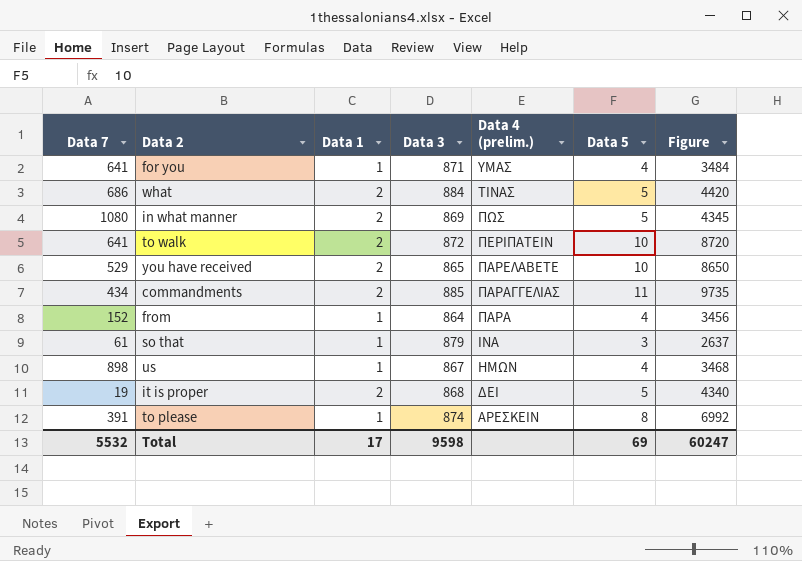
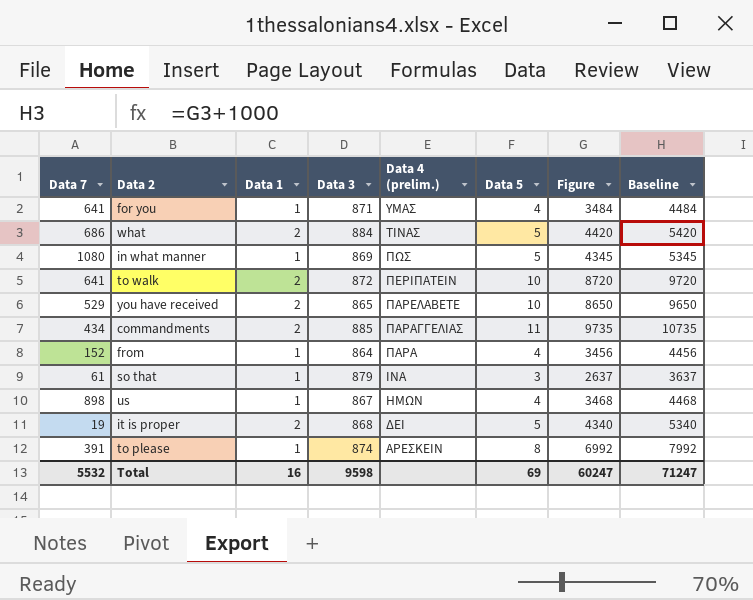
column Baseline | formula: none -> [Figure] + 1000
in what manner | Data 1: 2 -> 1
Total | Data 1: 17 -> 16

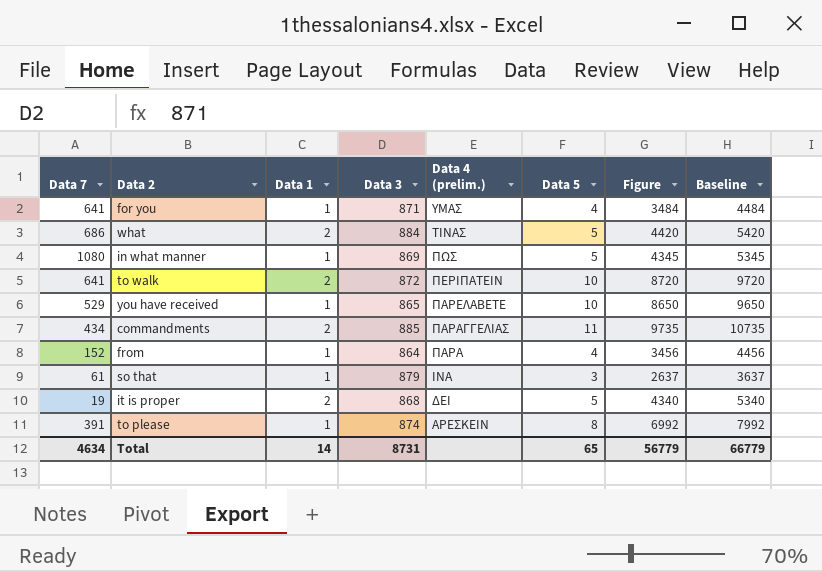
row us: 898 | 1 | 867 | ΗΜΩΝ | 4 | 3468 | 4468 -> none
you have received | Data 1: 2 -> 1
Total | Data 7: 5532 -> 4634
Total | Data 1: 16 -> 14
Total | Data 3: 9598 -> 8731
Total | Data 5: 69 -> 65
Total | Figure: 60247 -> 56779
Total | Baseline: 71247 -> 66779

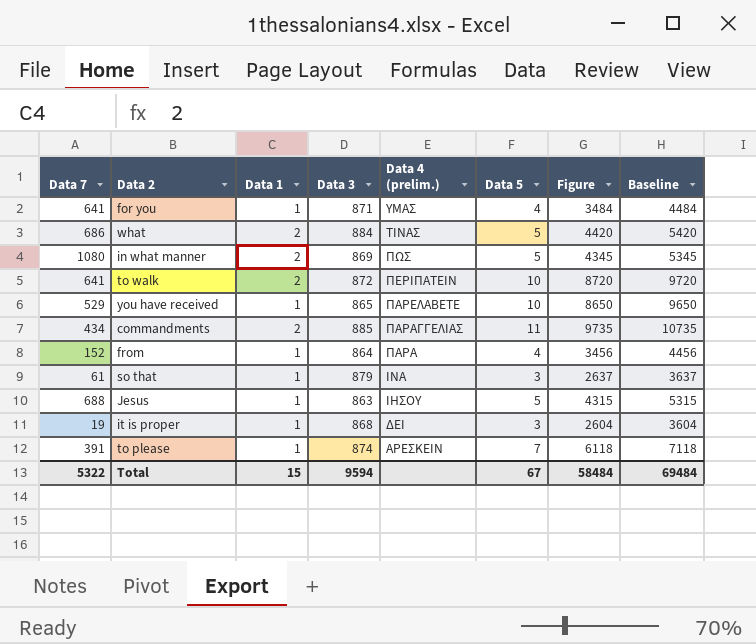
in what manner | Data 1: 1 -> 2
row Jesus: none -> 688 | 1 | 863 | ΙΗΣΟΥ | 5 | 4315 | 5315
it is proper | Data 1: 2 -> 1
it is proper | Data 5: 5 -> 3
it is proper | Figure: 4340 -> 2604
it is proper | Baseline: 5340 -> 3604
to please | Data 5: 8 -> 7
to please | Figure: 6992 -> 6118
to please | Baseline: 7992 -> 7118
Total | Data 7: 4634 -> 5322
Total | Data 1: 14 -> 15
Total | Data 3: 8731 -> 9594
Total | Data 5: 65 -> 67
Total | Figure: 56779 -> 58484
Total | Baseline: 66779 -> 69484

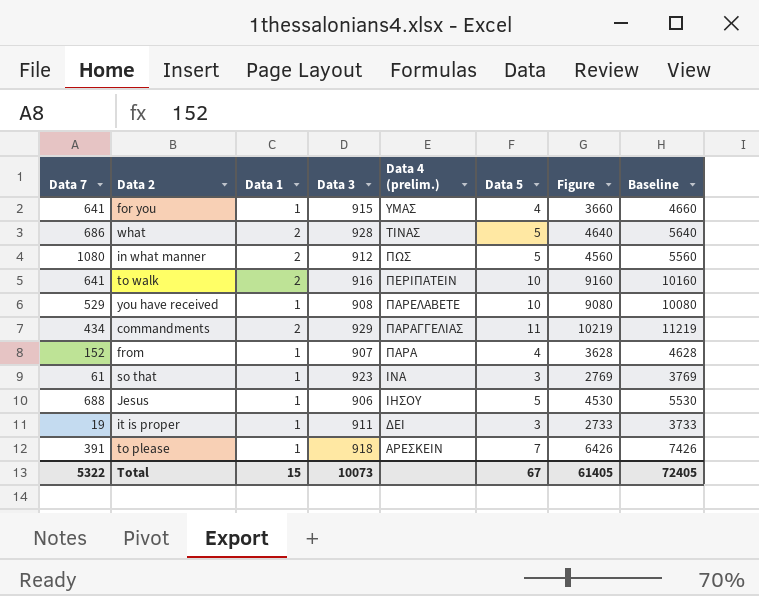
for you | Data 3: 871 -> 915
for you | Figure: 3484 -> 3660
for you | Baseline: 4484 -> 4660
what | Data 3: 884 -> 928
what | Figure: 4420 -> 4640
what | Baseline: 5420 -> 5640
in what manner | Data 3: 869 -> 912
in what manner | Figure: 4345 -> 4560
in what manner | Baseline: 5345 -> 5560
to walk | Data 3: 872 -> 916
to walk | Figure: 8720 -> 9160
to walk | Baseline: 9720 -> 10160
you have received | Data 3: 865 -> 908
you have received | Figure: 8650 -> 9080
you have received | Baseline: 9650 -> 10080
commandments | Data 3: 885 -> 929
commandments | Figure: 9735 -> 10219
commandments | Baseline: 10735 -> 11219
from | Data 3: 864 -> 907
from | Figure: 3456 -> 3628
from | Baseline: 4456 -> 4628
so that | Data 3: 879 -> 923
so that | Figure: 2637 -> 2769
so that | Baseline: 3637 -> 3769
Jesus | Data 3: 863 -> 906
Jesus | Figure: 4315 -> 4530
Jesus | Baseline: 5315 -> 5530
it is proper | Data 3: 868 -> 911
it is proper | Figure: 2604 -> 2733
it is proper | Baseline: 3604 -> 3733
to please | Data 3: 874 -> 918
to please | Figure: 6118 -> 6426
to please | Baseline: 7118 -> 7426
Total | Data 3: 9594 -> 10073
Total | Figure: 58484 -> 61405
Total | Baseline: 69484 -> 72405

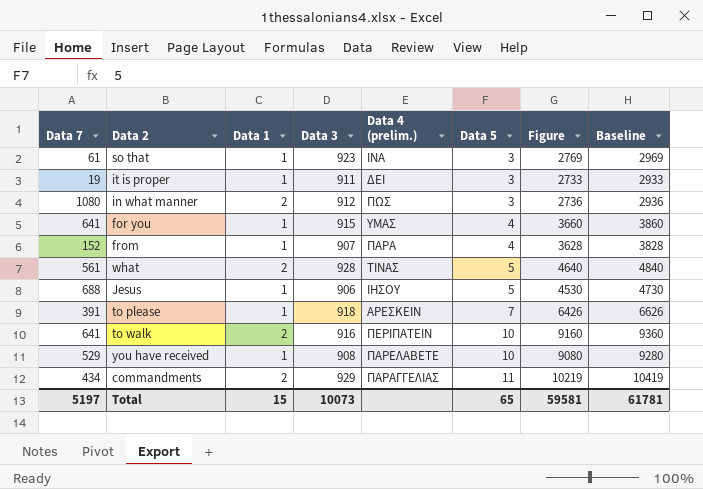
row order: Data 4 (prelim.) descending -> Data 5 ascending
column Baseline | formula: [Figure] + 1000 -> [Figure] + 200
in what manner | Data 5: 5 -> 3
in what manner | Figure: 4560 -> 2736
what | Data 7: 686 -> 561
Total | Data 7: 5322 -> 5197
Total | Data 5: 67 -> 65
Total | Figure: 61405 -> 59581
Total | Baseline: 72405 -> 61781

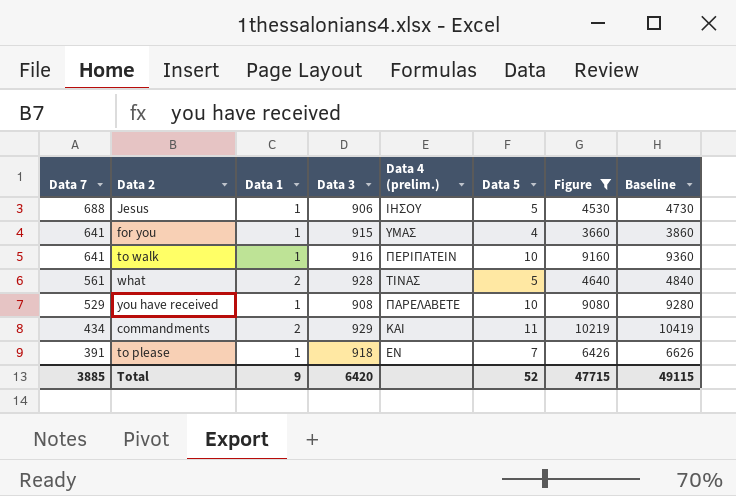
filter: none -> Figure >= 3660
row order: Data 5 ascending -> Data 7 descending
to walk | Data 1: 2 -> 1
commandments | Data 4 (prelim.): ΠΑΡΑΓΓΕΛΙΑΣ -> ΚΑΙ
to please | Data 4 (prelim.): ΑΡΕΣΚΕΙΝ -> ΕΝ
Total | Data 7: 5197 -> 3885
Total | Data 1: 15 -> 9
Total | Data 3: 10073 -> 6420
Total | Data 5: 65 -> 52
Total | Figure: 59581 -> 47715
Total | Baseline: 61781 -> 49115

